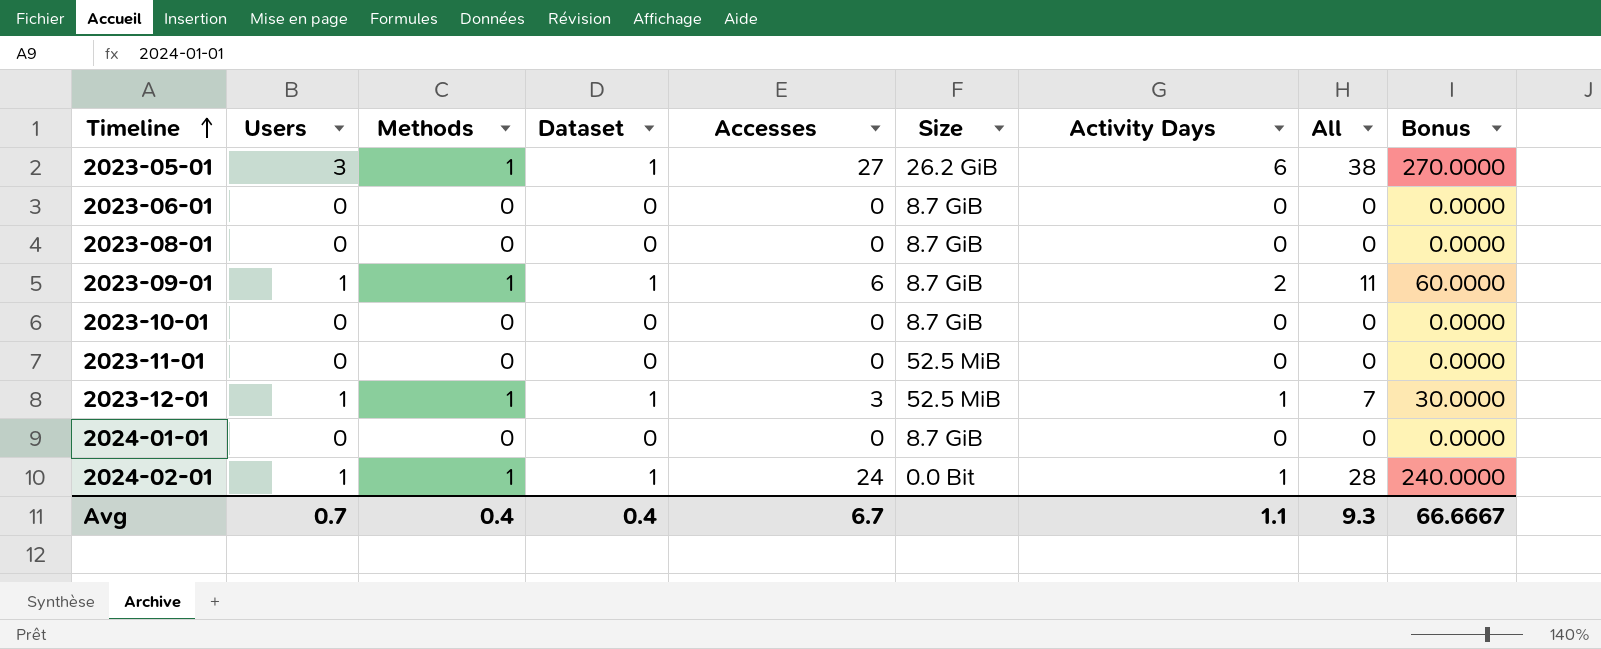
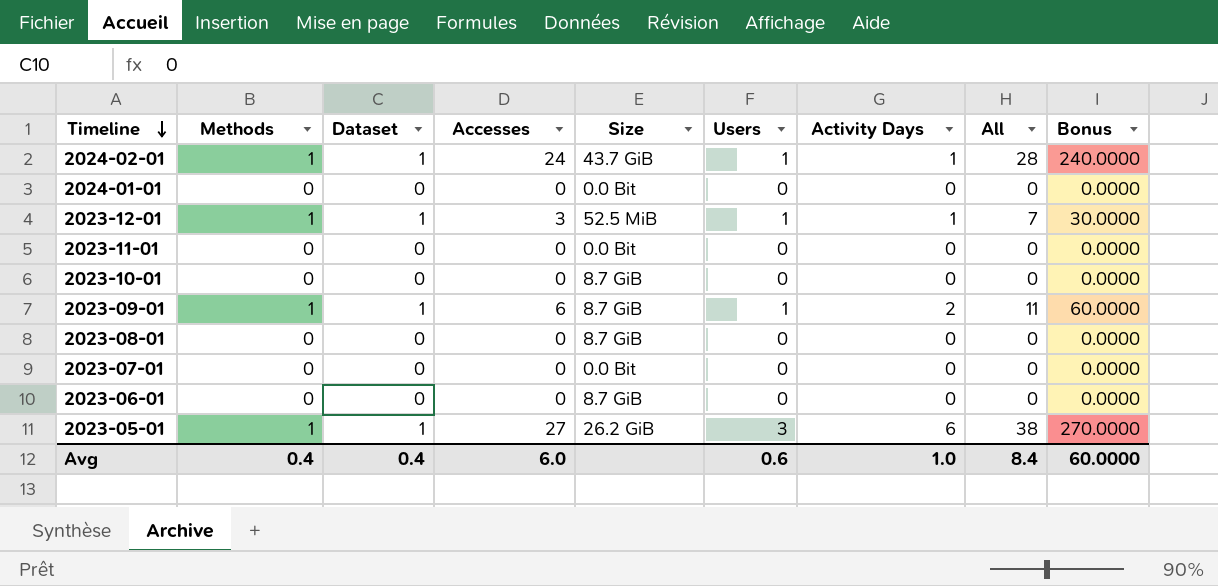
row order: Timeline ascending -> Timeline descending
column Users | position: 2 -> 6
2024-02-01 | Size: 0.0 Bit -> 43.7 GiB
2024-01-01 | Size: 8.7 GiB -> 0.0 Bit
2023-11-01 | Size: 52.5 MiB -> 0.0 Bit
row 2023-07-01: none -> 0 | 0 | 0 | 0.0 Bit | 0 | 0 | 0 | 0.0000
Avg | Accesses: 6.7 -> 6.0
Avg | Users: 0.7 -> 0.6
Avg | Activity Days: 1.1 -> 1.0
Avg | All: 9.3 -> 8.4
Avg | Bonus: 66.6667 -> 60.0000

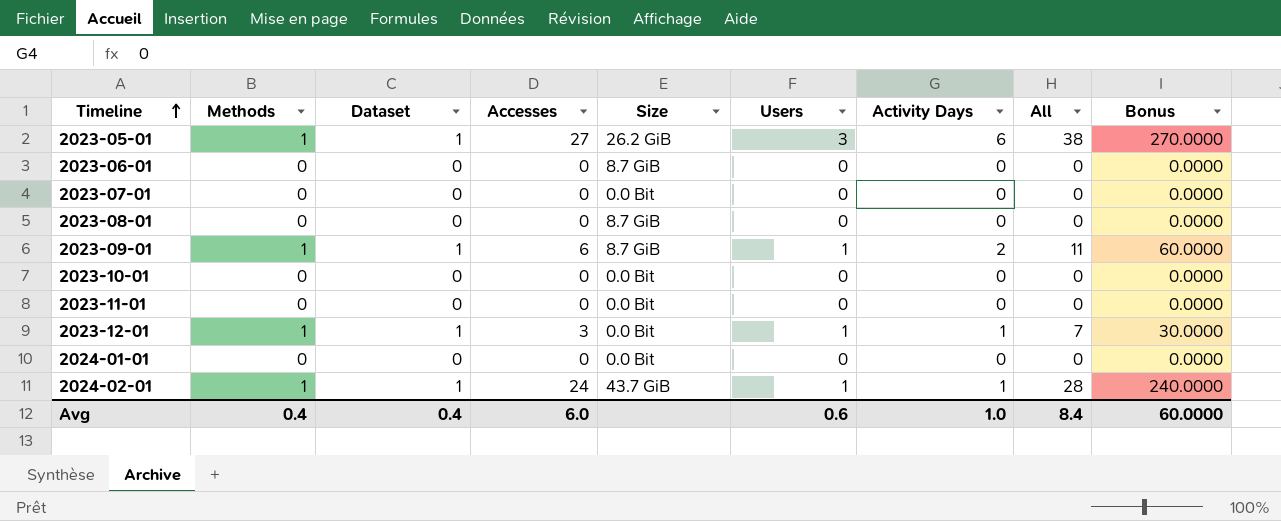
row order: Timeline descending -> Timeline ascending
2023-10-01 | Size: 8.7 GiB -> 0.0 Bit
2023-12-01 | Size: 52.5 MiB -> 0.0 Bit

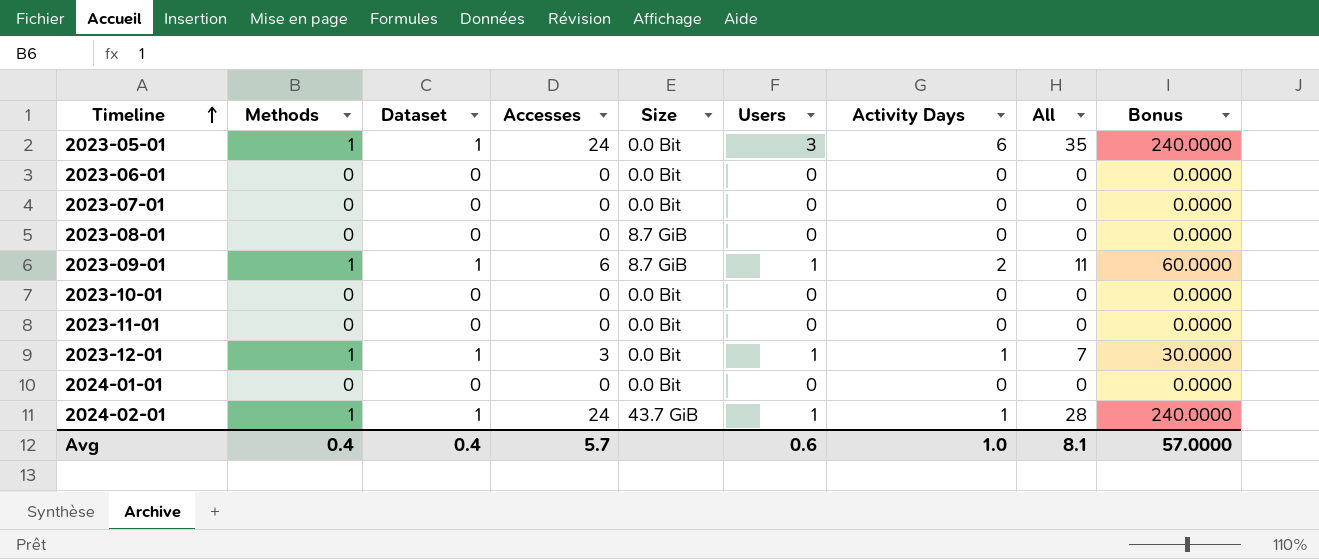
2023-05-01 | Accesses: 27 -> 24
2023-05-01 | Size: 26.2 GiB -> 0.0 Bit
2023-05-01 | All: 38 -> 35
2023-05-01 | Bonus: 270.0000 -> 240.0000
2023-06-01 | Size: 8.7 GiB -> 0.0 Bit
Avg | Accesses: 6.0 -> 5.7
Avg | All: 8.4 -> 8.1
Avg | Bonus: 60.0000 -> 57.0000

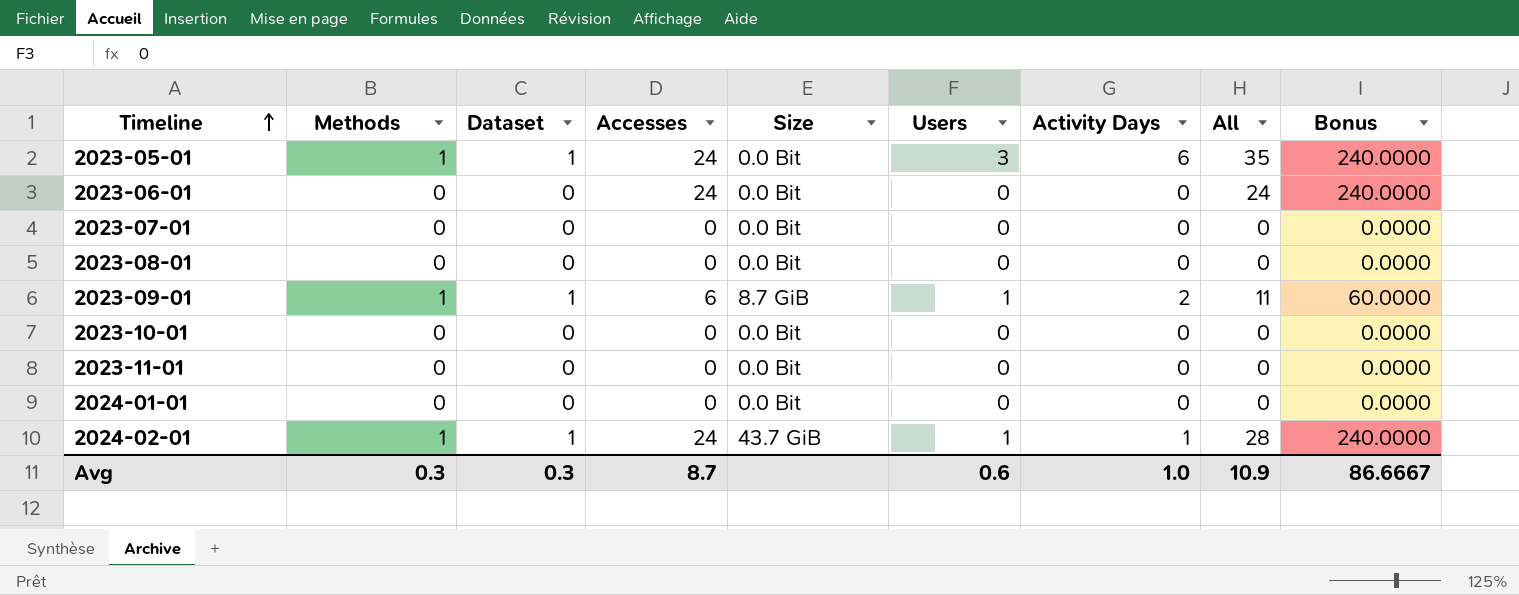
row 2023-12-01: 1 | 1 | 3 | 0.0 Bit | 1 | 1 | 7 | 30.0000 -> none
2023-06-01 | Accesses: 0 -> 24
2023-06-01 | All: 0 -> 24
2023-06-01 | Bonus: 0.0000 -> 240.0000
2023-08-01 | Size: 8.7 GiB -> 0.0 Bit
Avg | Methods: 0.4 -> 0.3
Avg | Dataset: 0.4 -> 0.3
Avg | Accesses: 5.7 -> 8.7
Avg | All: 8.1 -> 10.9
Avg | Bonus: 57.0000 -> 86.6667

